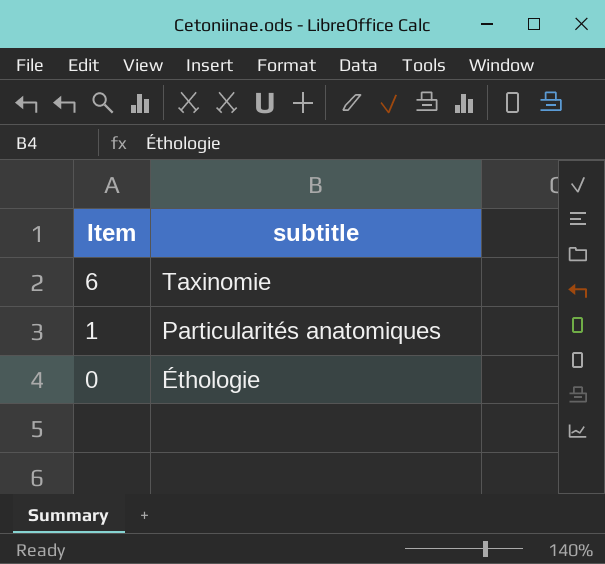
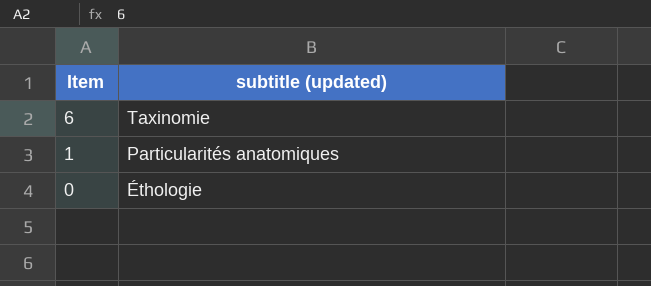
column name: subtitle -> subtitle (updated)

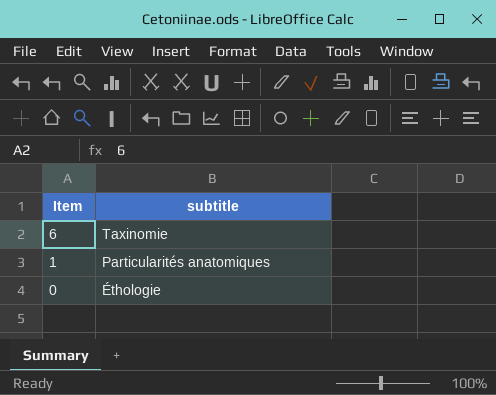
column name: subtitle (updated) -> subtitle

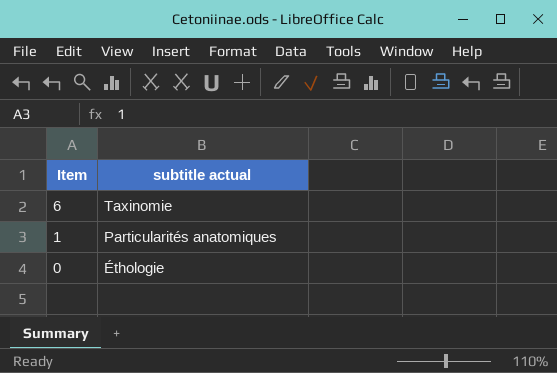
column name: subtitle -> subtitle actual

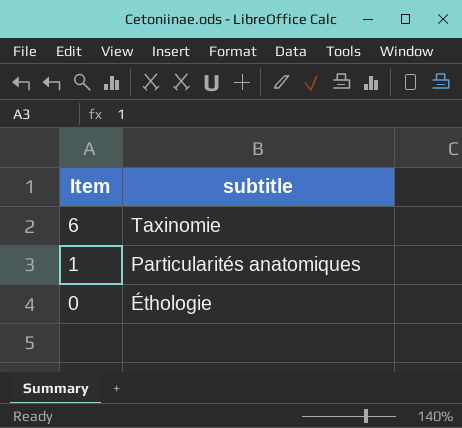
column name: subtitle actual -> subtitle

